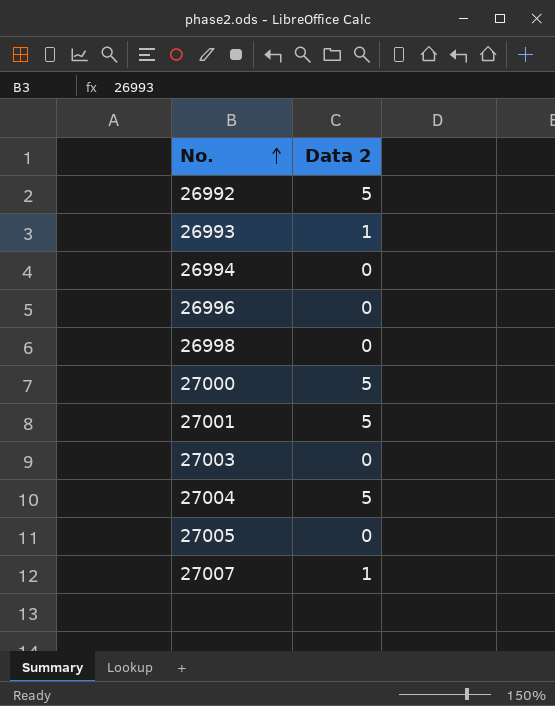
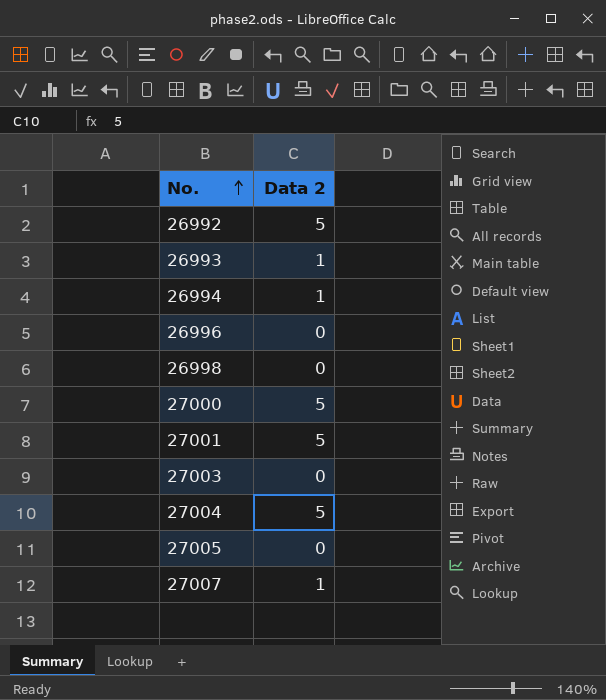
26994 | Data 2: 0 -> 1

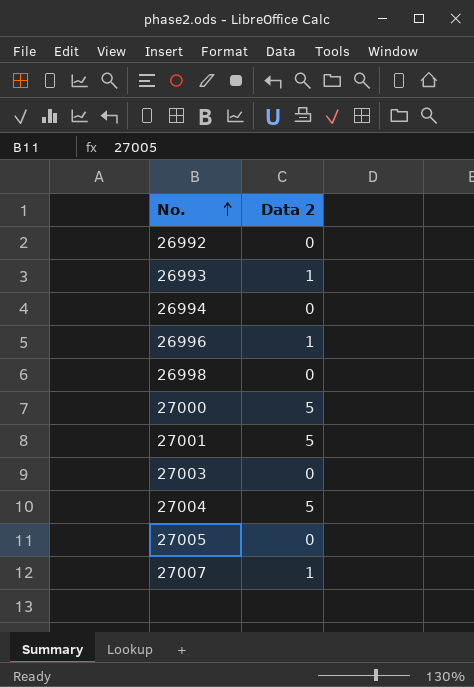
26992 | Data 2: 5 -> 0
26994 | Data 2: 1 -> 0
26996 | Data 2: 0 -> 1

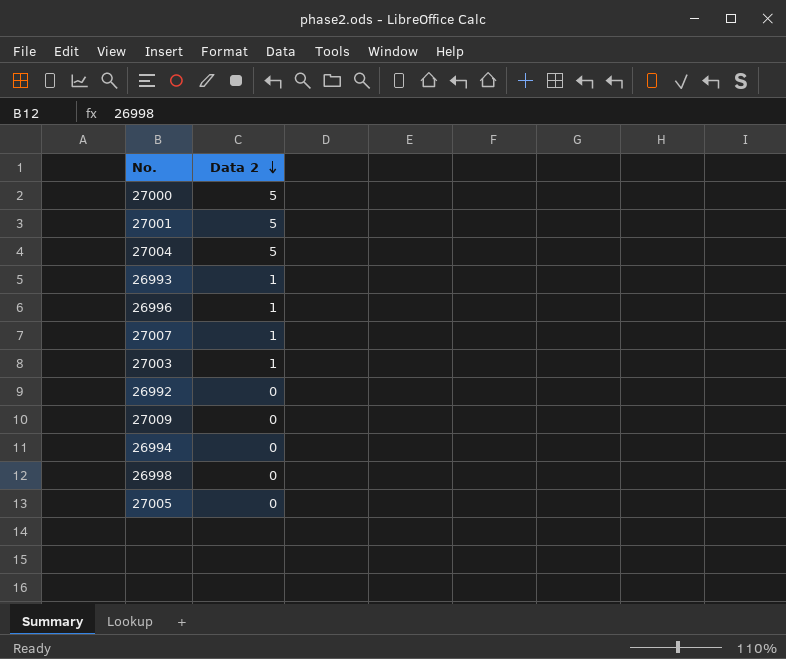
row order: No. ascending -> Data 2 descending
27003 | Data 2: 0 -> 1
row 27009: none -> 0

